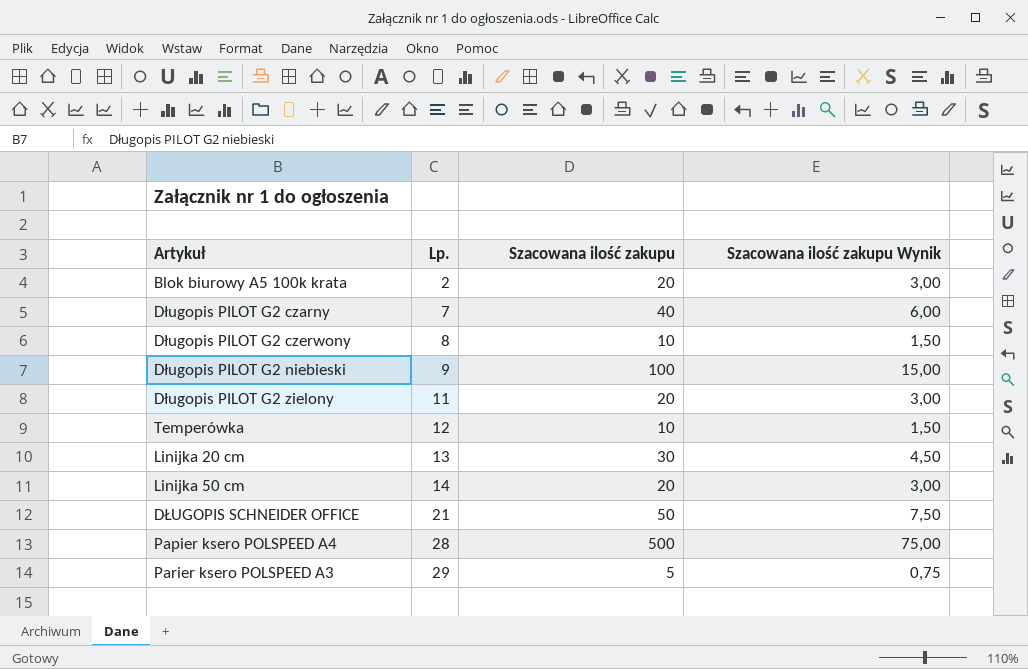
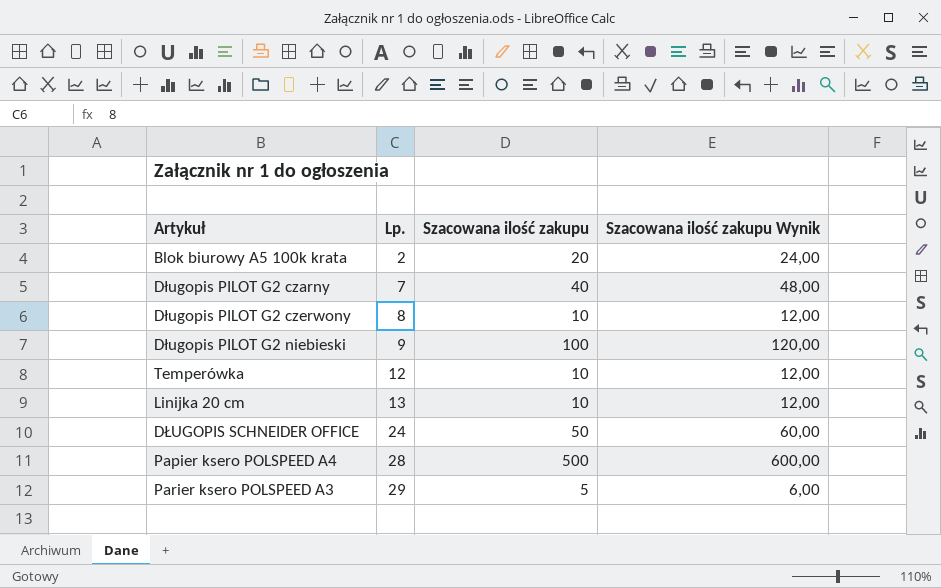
column Szacowana ilość zakupu Wynik | formula: [Szacowana ilość zakupu] * 0,15 -> [Szacowana ilość zakupu] * 1,2
row Długopis PILOT G2 zielony: 11 | 20 | 3,00 -> none
row Linijka 50 cm: 14 | 20 | 3,00 -> none
Linijka 20 cm | Szacowana ilość zakupu: 30 -> 10
DŁUGOPIS SCHNEIDER OFFICE | Lp.: 21 -> 24

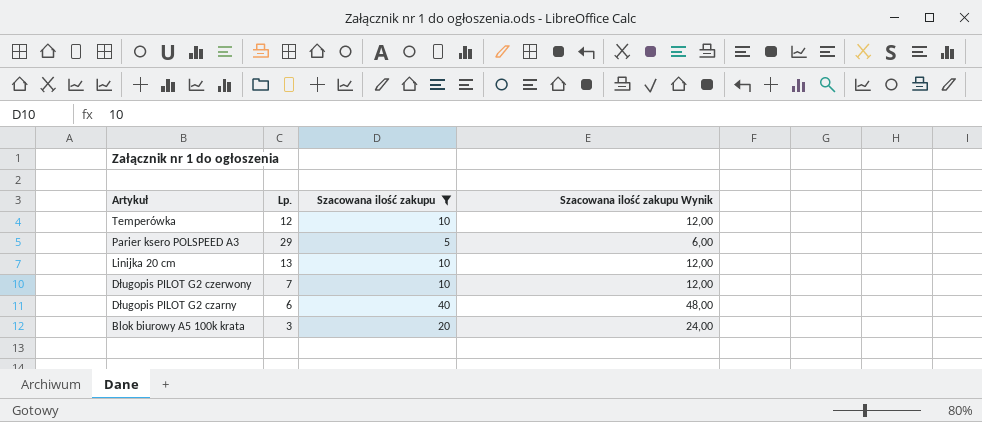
filter: none -> Szacowana ilość zakupu <= 40
row order: Lp. ascending -> Artykuł descending
Długopis PILOT G2 czerwony | Lp.: 8 -> 7
Długopis PILOT G2 czarny | Lp.: 7 -> 6
Blok biurowy A5 100k krata | Lp.: 2 -> 3

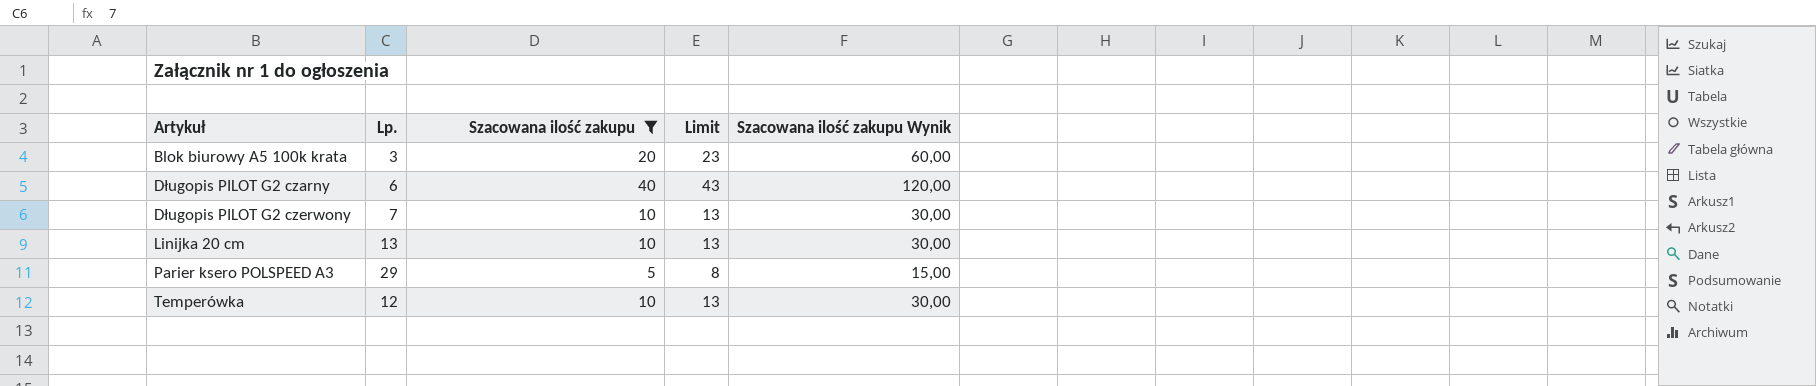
row order: Artykuł descending -> Artykuł ascending
column Limit | formula: none -> [Szacowana ilość zakupu] + 3
column Szacowana ilość zakupu Wynik | formula: [Szacowana ilość zakupu] * 1,2 -> [Szacowana ilość zakupu] * 3

